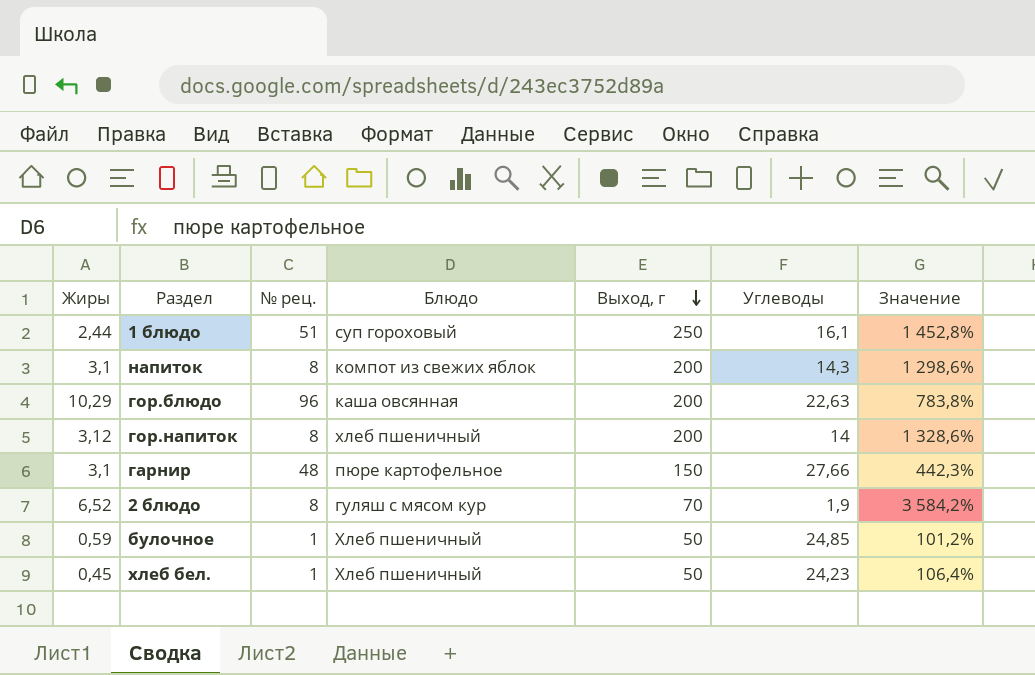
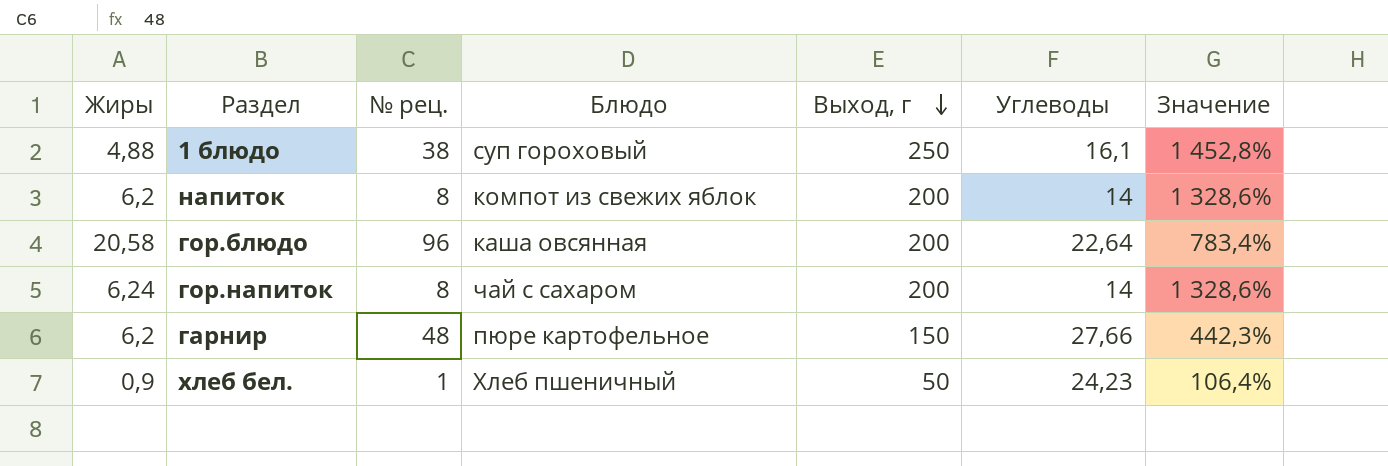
row 2 блюдо: 6,52 | 8 | гуляш с мясом кур | 70 | 1,9 | 3 584,2% -> none
row булочное: 0,59 | 1 | Хлеб пшеничный | 50 | 24,85 | 101,2% -> none
1 блюдо | Жиры: 2,44 -> 4,88
1 блюдо | № рец.: 51 -> 38
напиток | Жиры: 3,1 -> 6,2
напиток | Углеводы: 14,3 -> 14
напиток | Значение: 1 298,6% -> 1 328,6%
гор.блюдо | Жиры: 10,29 -> 20,58
гор.блюдо | Углеводы: 22,63 -> 22,64
гор.блюдо | Значение: 783,8% -> 783,4%
гор.напиток | Жиры: 3,12 -> 6,24
гор.напиток | Блюдо: хлеб пшеничный -> чай с сахаром
гарнир | Жиры: 3,1 -> 6,2
хлеб бел. | Жиры: 0,45 -> 0,9

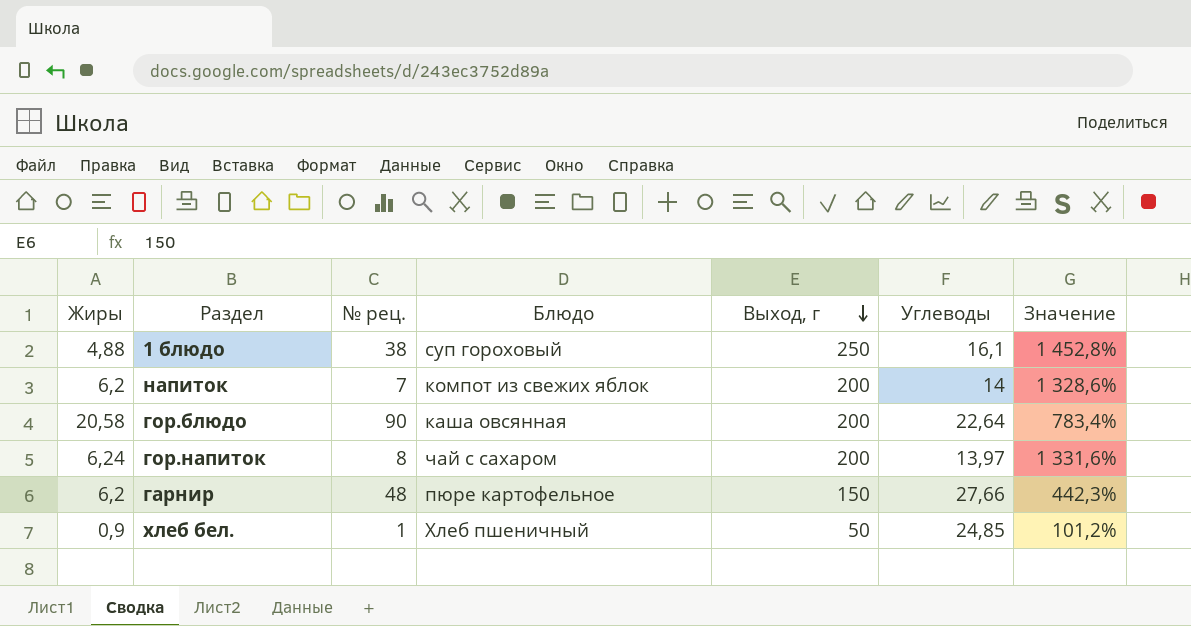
напиток | № рец.: 8 -> 7
гор.блюдо | № рец.: 96 -> 90
гор.напиток | Углеводы: 14 -> 13,97
гор.напиток | Значение: 1 328,6% -> 1 331,6%
хлеб бел. | Углеводы: 24,23 -> 24,85
хлеб бел. | Значение: 106,4% -> 101,2%

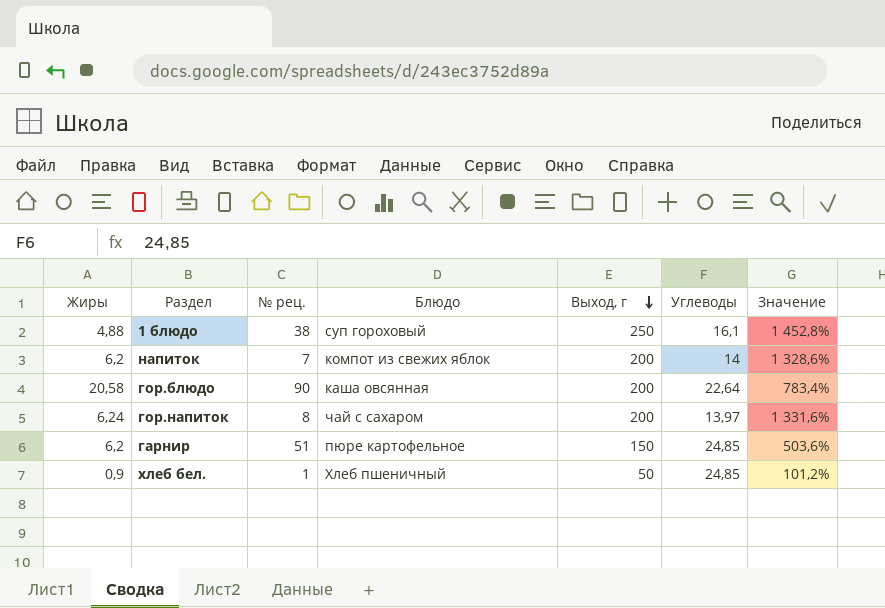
гарнир | № рец.: 48 -> 51
гарнир | Углеводы: 27,66 -> 24,85
гарнир | Значение: 442,3% -> 503,6%

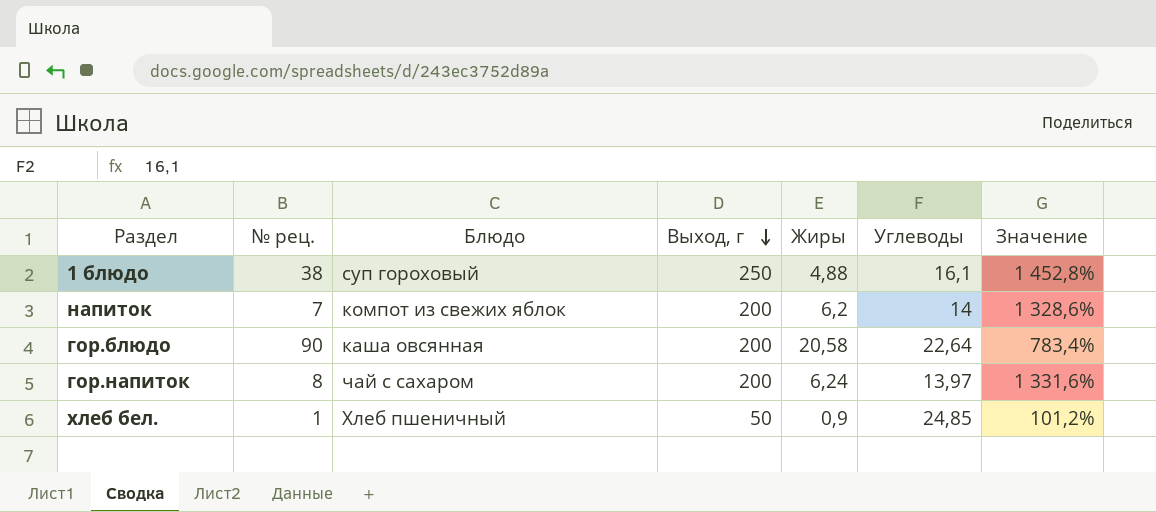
column Жиры | position: 1 -> 5
row гарнир: 6,2 | 51 | пюре картофельное | 150 | 24,85 | 503,6% -> none

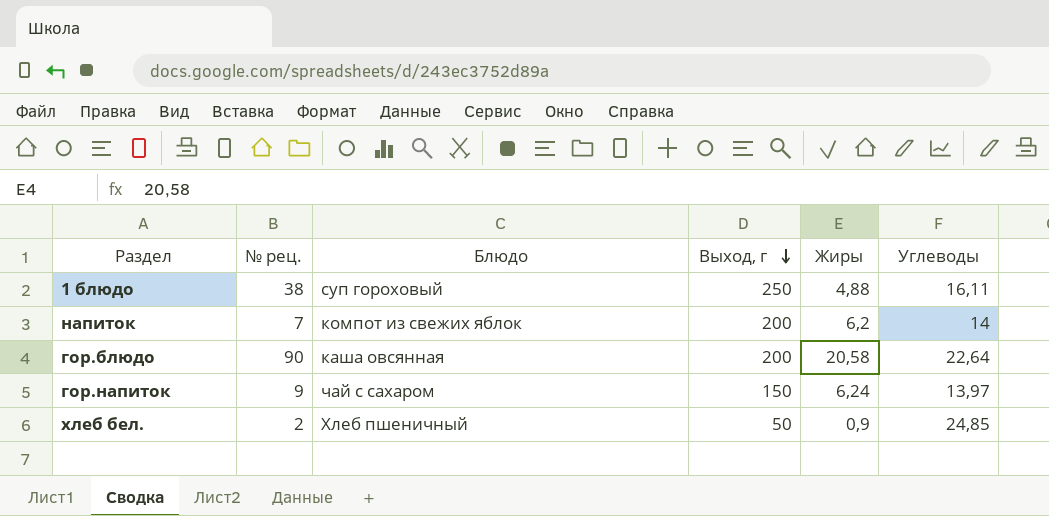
column Значение | formula: ([Выход, г] - [Углеводы]) / [Углеводы] -> none
1 блюдо | Углеводы: 16,1 -> 16,11
гор.напиток | № рец.: 8 -> 9
гор.напиток | Выход, г: 200 -> 150
хлеб бел. | № рец.: 1 -> 2

